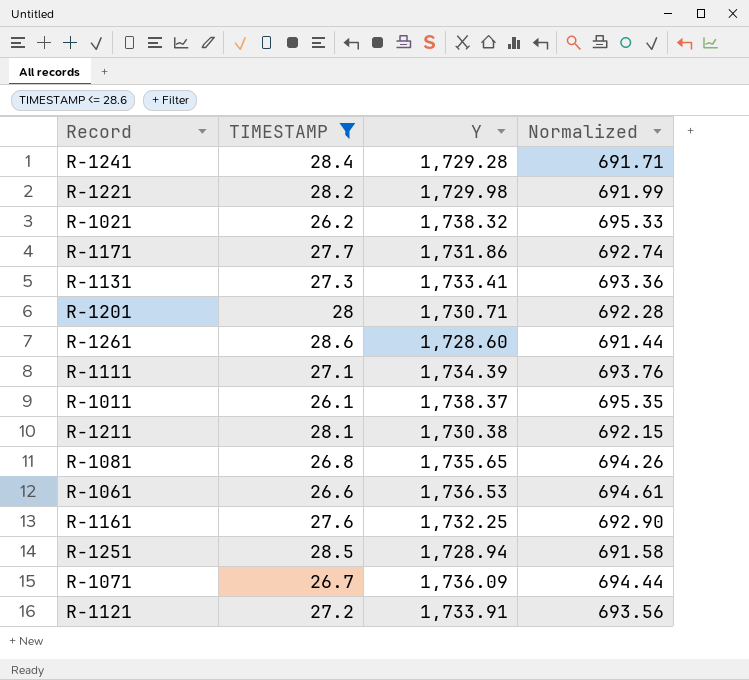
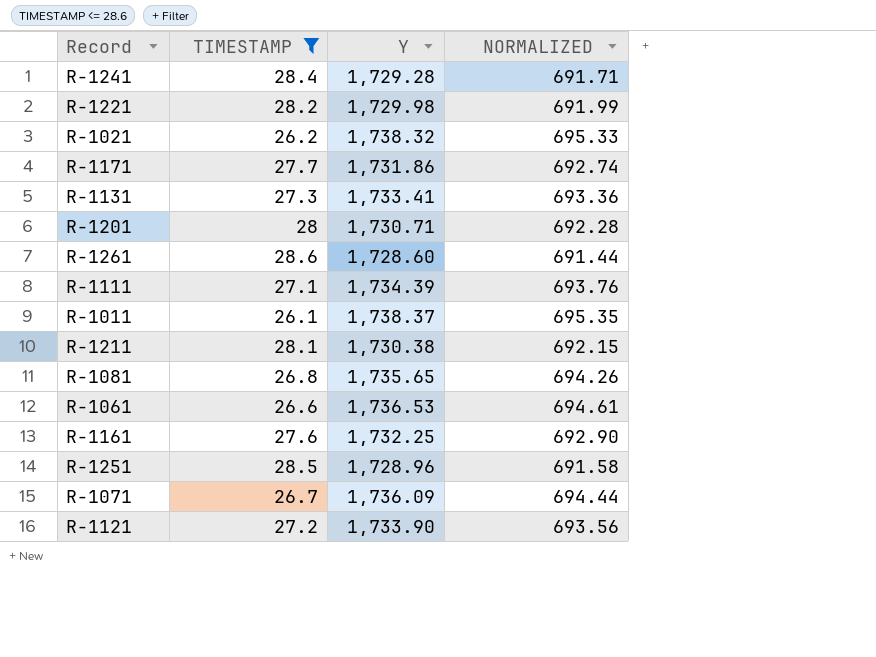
column name: Normalized -> NORMALIZED
R-1251 | Y: 1,728.94 -> 1,728.96
R-1121 | Y: 1,733.91 -> 1,733.90

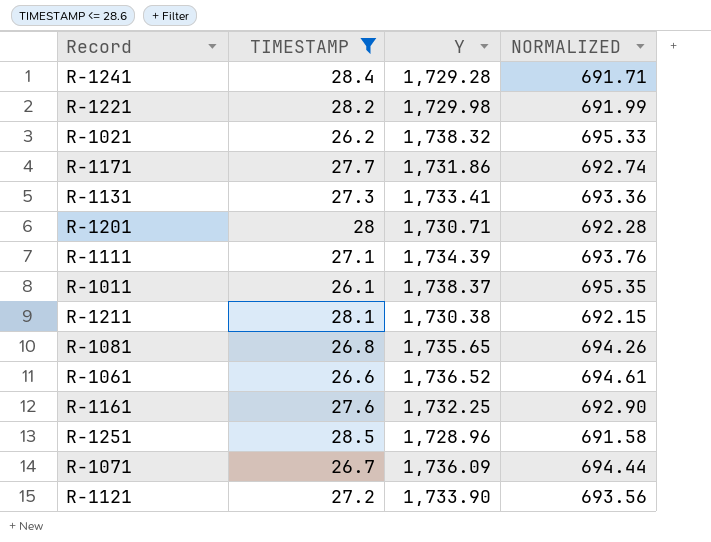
row R-1261: 28.6 | 1,728.60 | 691.44 -> none
R-1061 | Y: 1,736.53 -> 1,736.52

